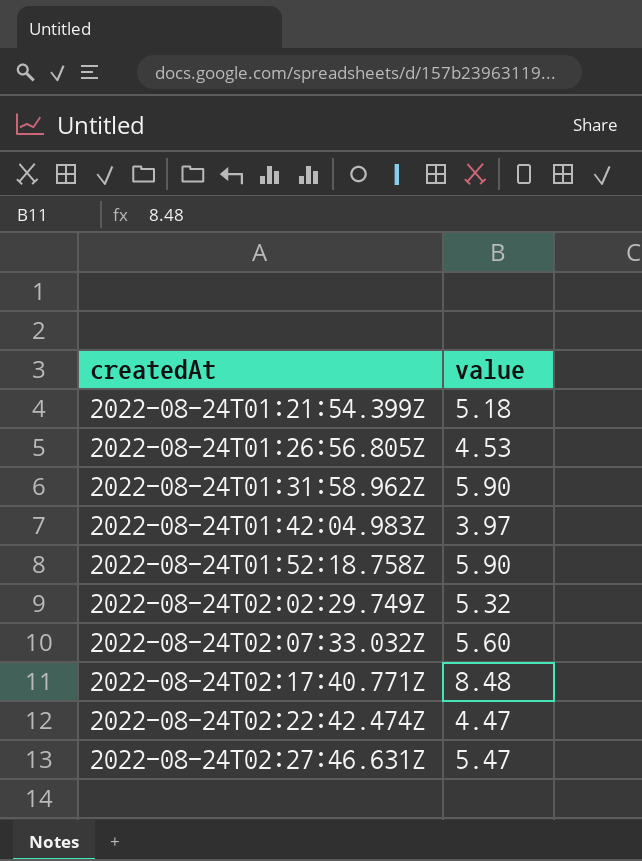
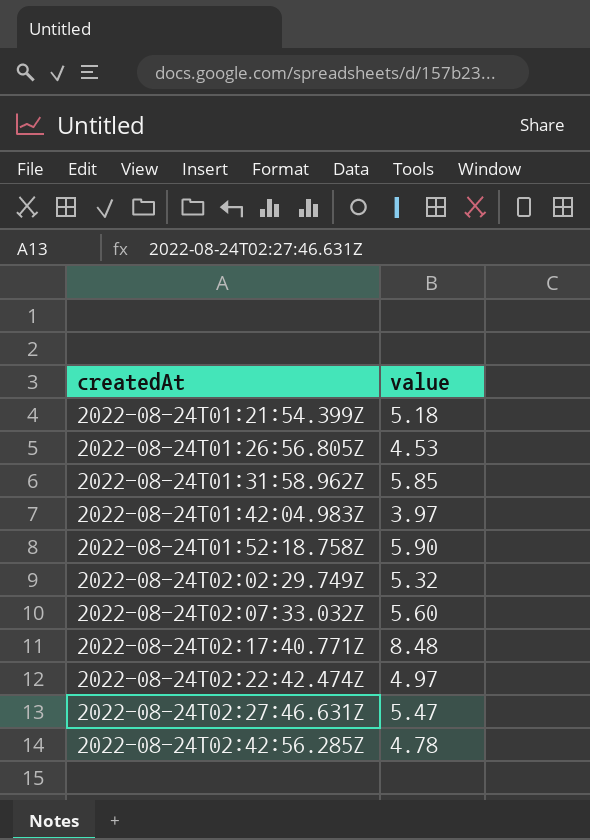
2022-08-24T01:31:58.962Z | value: 5.90 -> 5.85
2022-08-24T02:22:42.474Z | value: 4.47 -> 4.97
row 2022-08-24T02:42:56.285Z: none -> 4.78

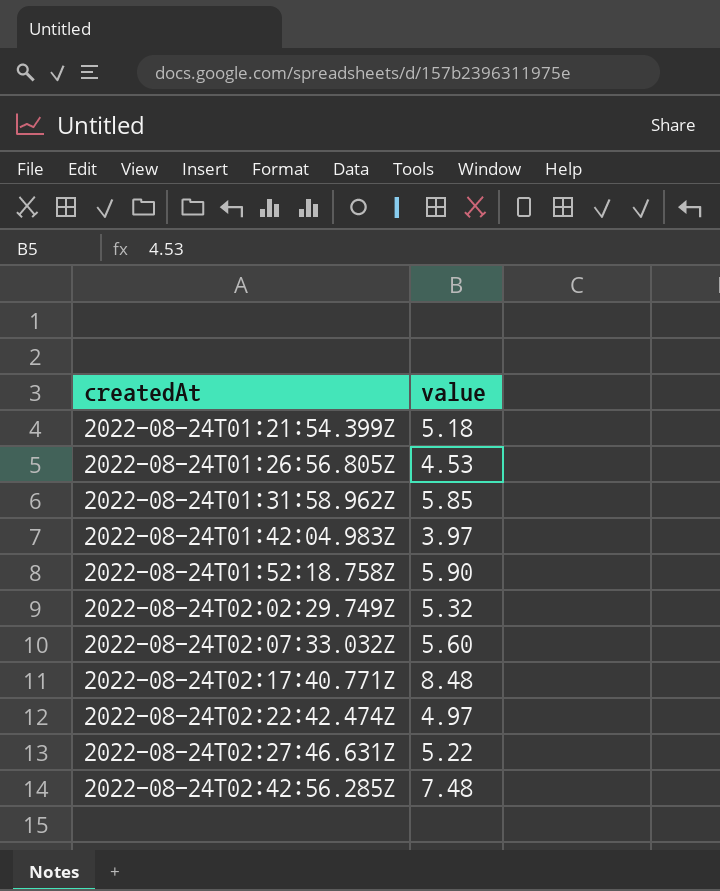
2022-08-24T02:27:46.631Z | value: 5.47 -> 5.22
2022-08-24T02:42:56.285Z | value: 4.78 -> 7.48

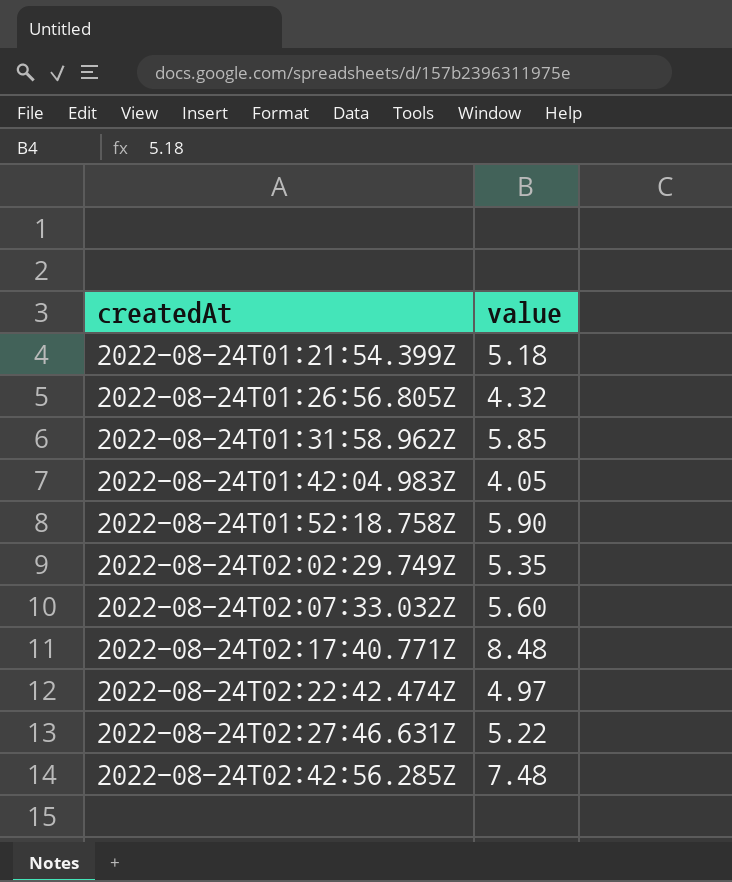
2022-08-24T01:26:56.805Z | value: 4.53 -> 4.32
2022-08-24T01:42:04.983Z | value: 3.97 -> 4.05
2022-08-24T02:02:29.749Z | value: 5.32 -> 5.35

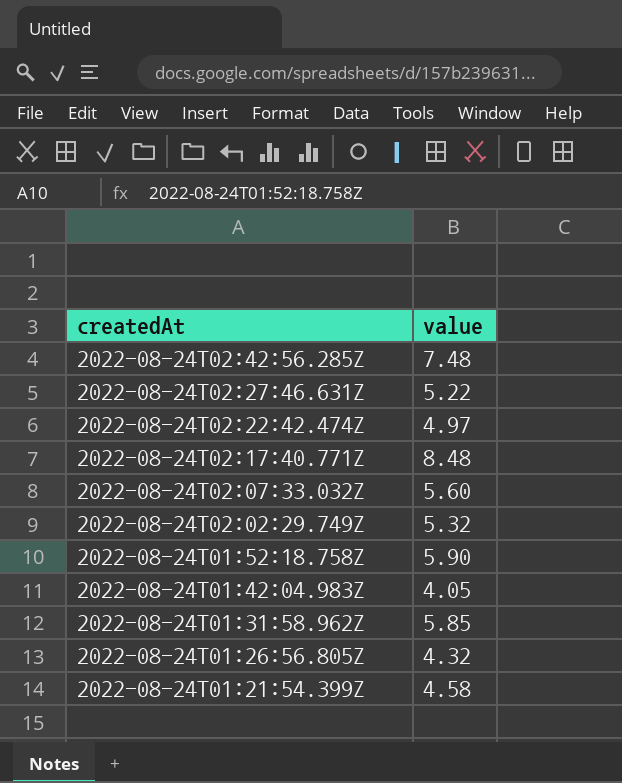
row order: createdAt ascending -> createdAt descending
2022-08-24T02:02:29.749Z | value: 5.35 -> 5.32
2022-08-24T01:21:54.399Z | value: 5.18 -> 4.58

